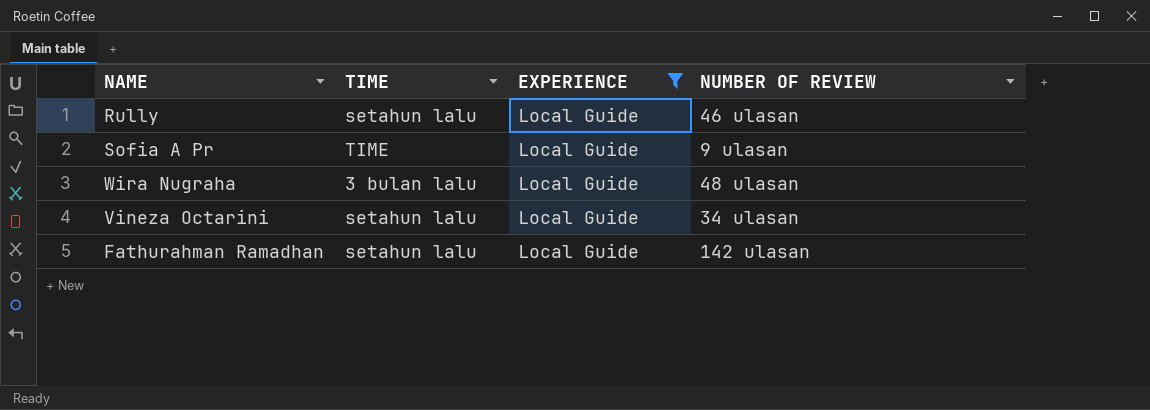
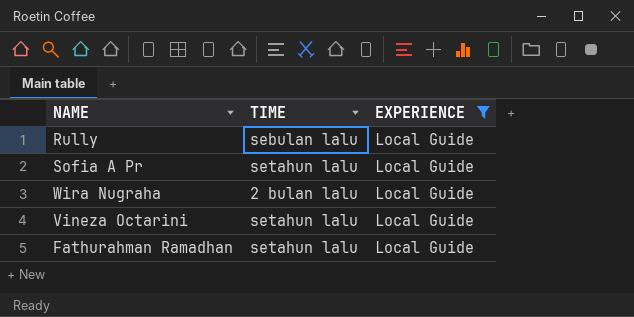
column NUMBER OF REVIEW | position: 4 -> none
Rully | TIME: setahun lalu -> sebulan lalu
Sofia A Pr | TIME: TIME -> setahun lalu
Wira Nugraha | TIME: 3 bulan lalu -> 2 bulan lalu

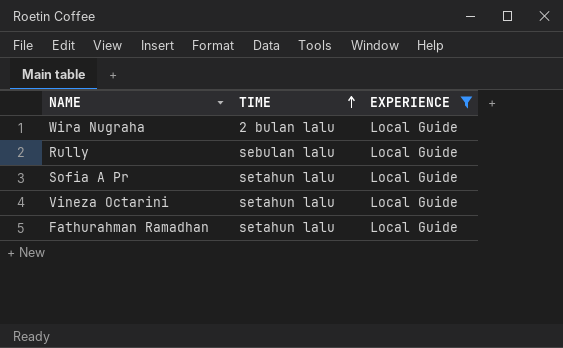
row order: none -> TIME ascending

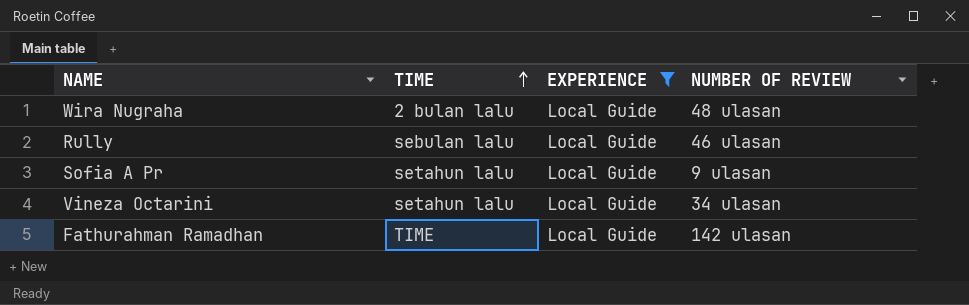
column NUMBER OF REVIEW | position: none -> 4
Fathurahman Ramadhan | TIME: setahun lalu -> TIME

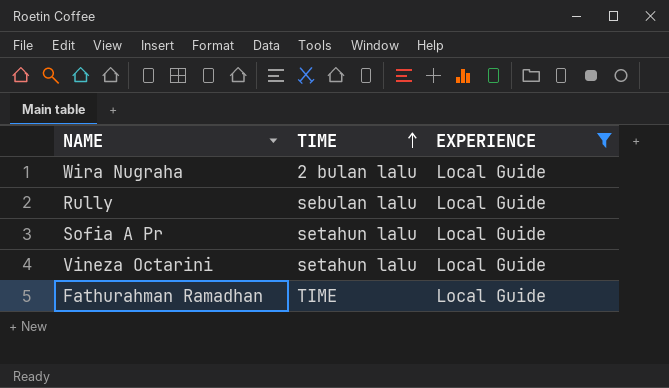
column NUMBER OF REVIEW | position: 4 -> none

